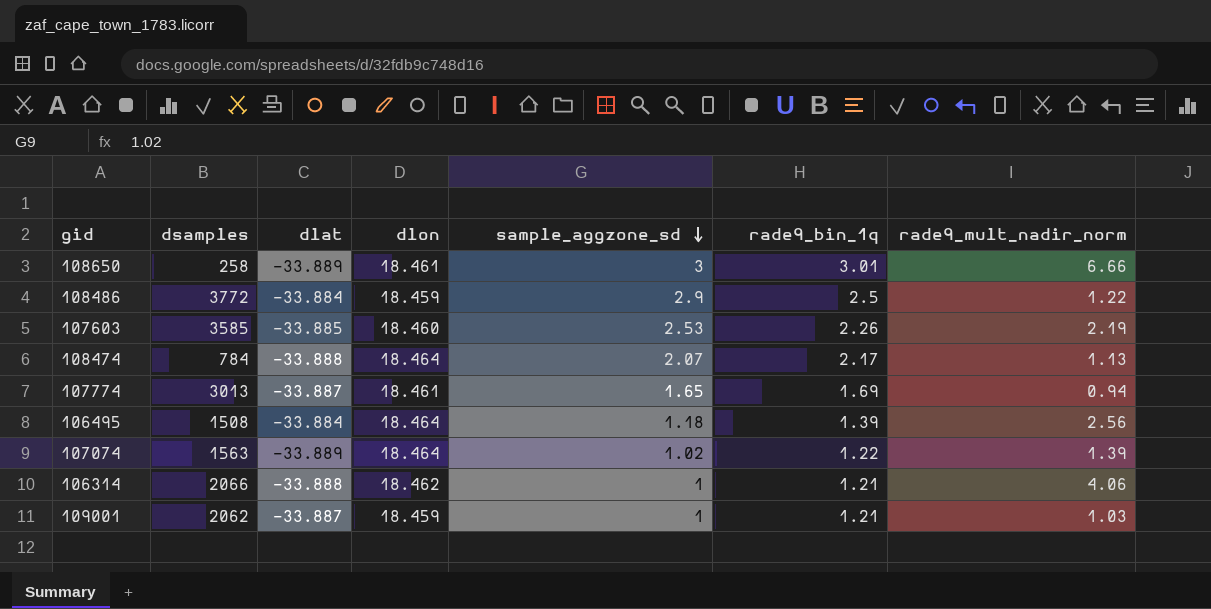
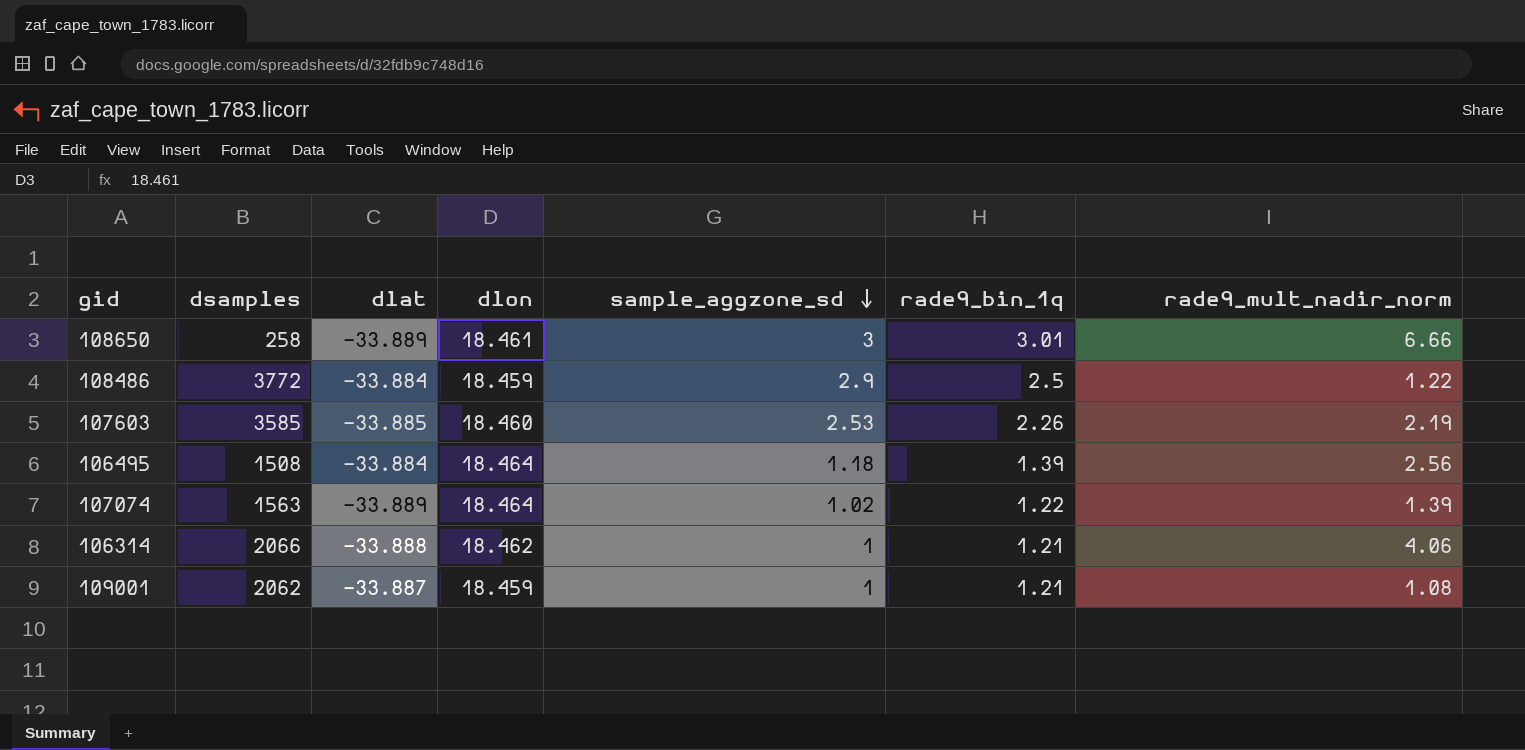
row 108474: 784 | -33.888 | 18.464 | 2.07 | 2.17 | 1.13 -> none
row 107774: 3013 | -33.887 | 18.461 | 1.65 | 1.69 | 0.94 -> none
109001 | rade9_mult_nadir_norm: 1.03 -> 1.08

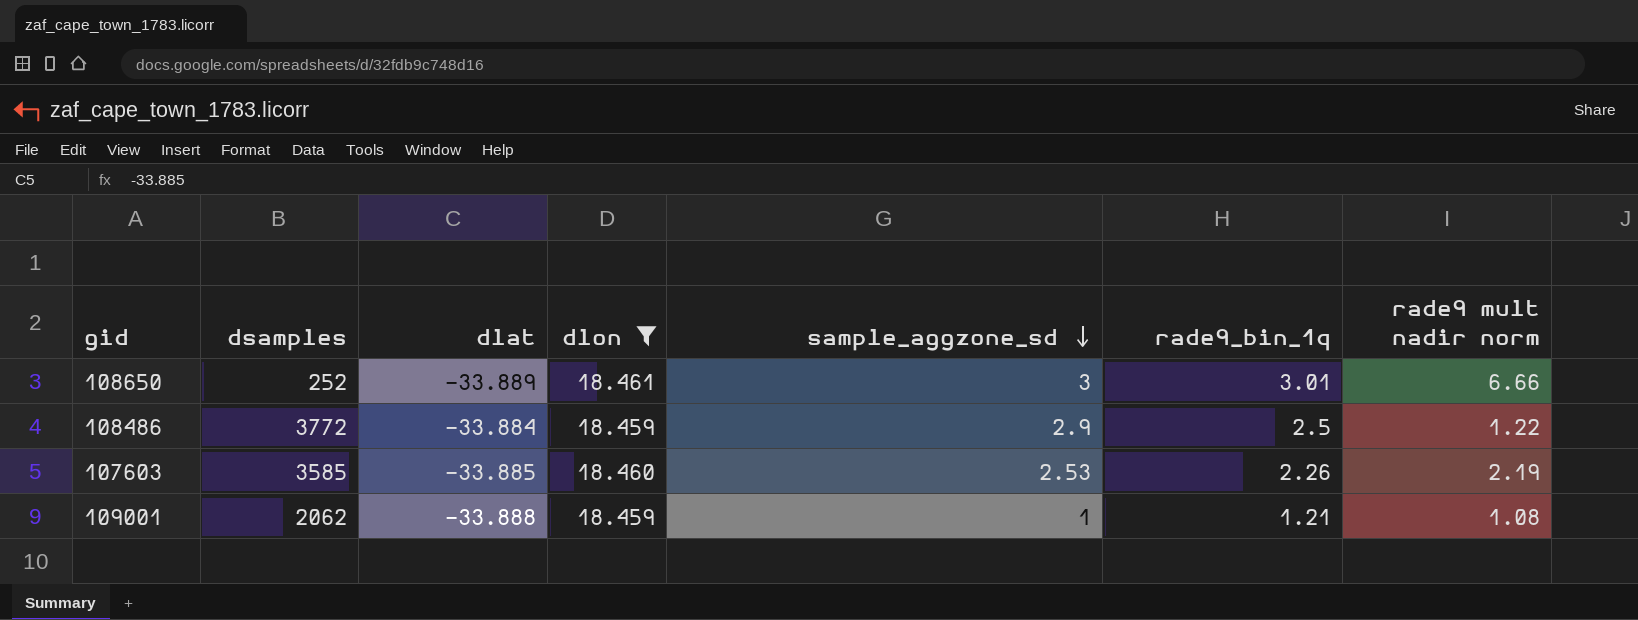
filter: none -> dlon <= 18.461
column name: rade9_mult_nadir_norm -> rade9 mult nadir norm
108650 | dsamples: 258 -> 252
109001 | dlat: -33.887 -> -33.888

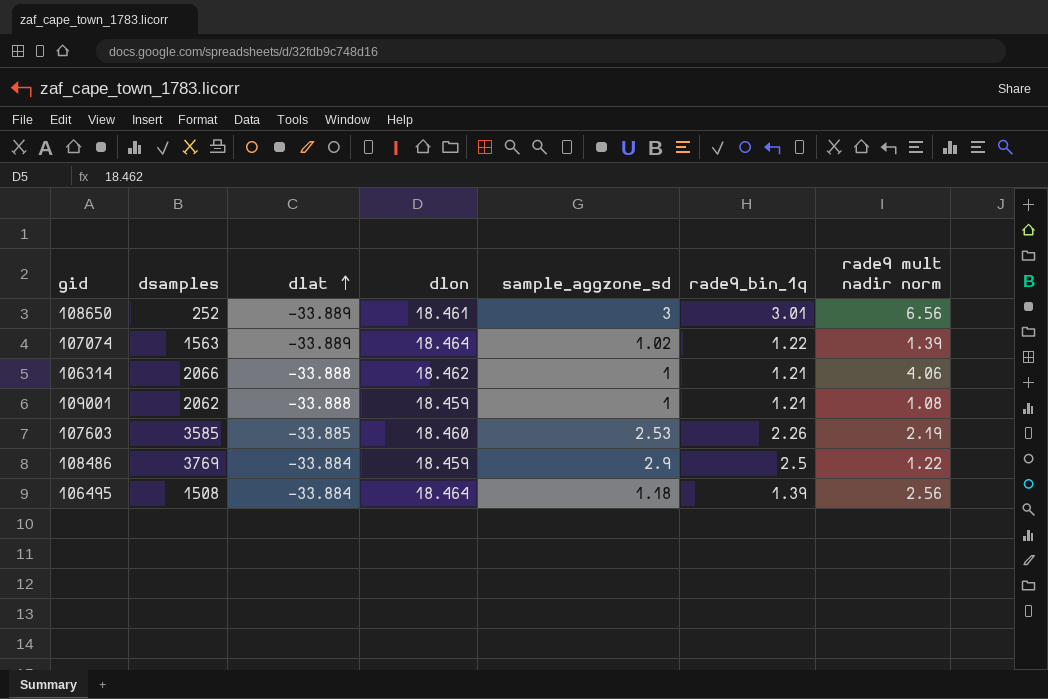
filter: dlon <= 18.461 -> none
row order: sample_aggzone_sd descending -> dlat ascending
108650 | rade9 mult nadir norm: 6.66 -> 6.56
108486 | dsamples: 3772 -> 3769

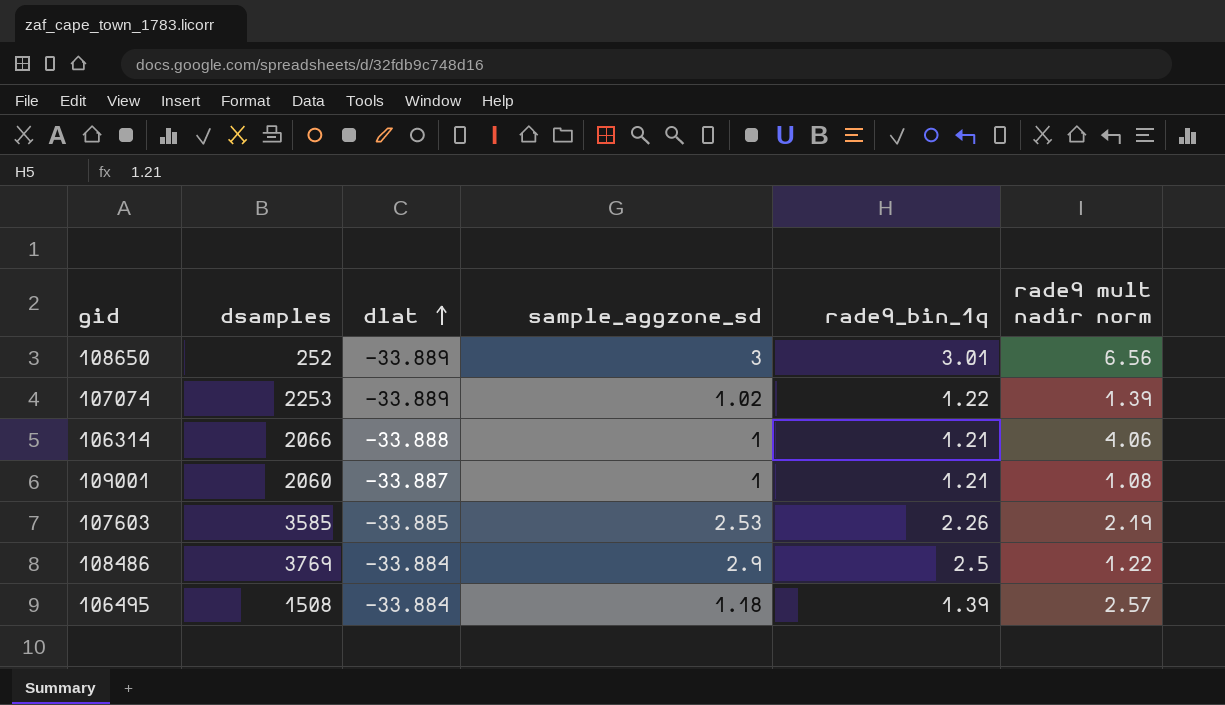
column dlon | position: 4 -> none
107074 | dsamples: 1563 -> 2253
109001 | dsamples: 2062 -> 2060
109001 | dlat: -33.888 -> -33.887
106495 | rade9 mult nadir norm: 2.56 -> 2.57

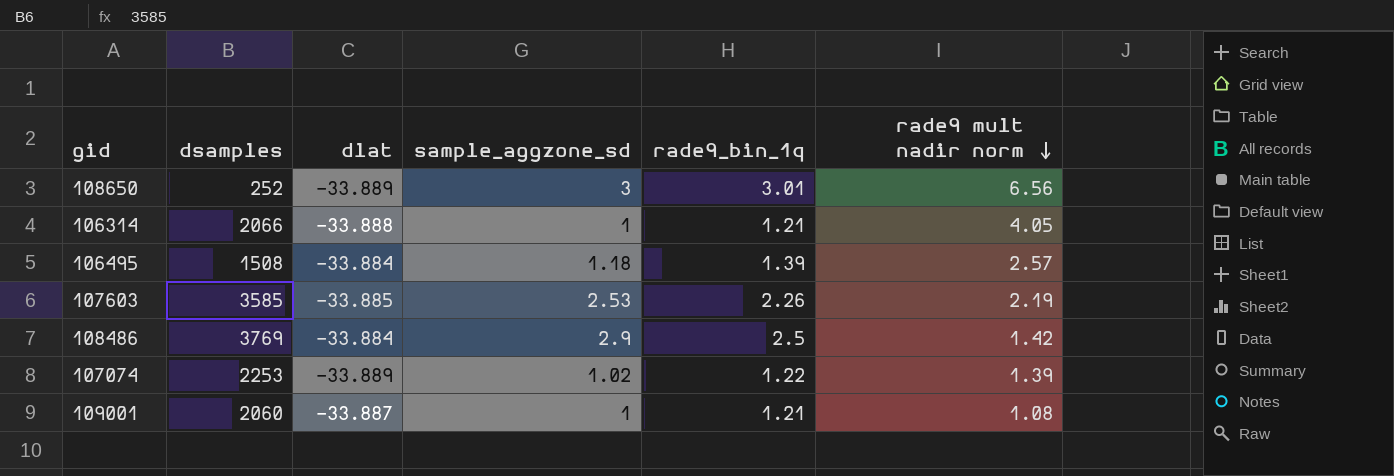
row order: dlat ascending -> rade9 mult nadir norm descending
106314 | rade9 mult nadir norm: 4.06 -> 4.05
108486 | rade9 mult nadir norm: 1.22 -> 1.42

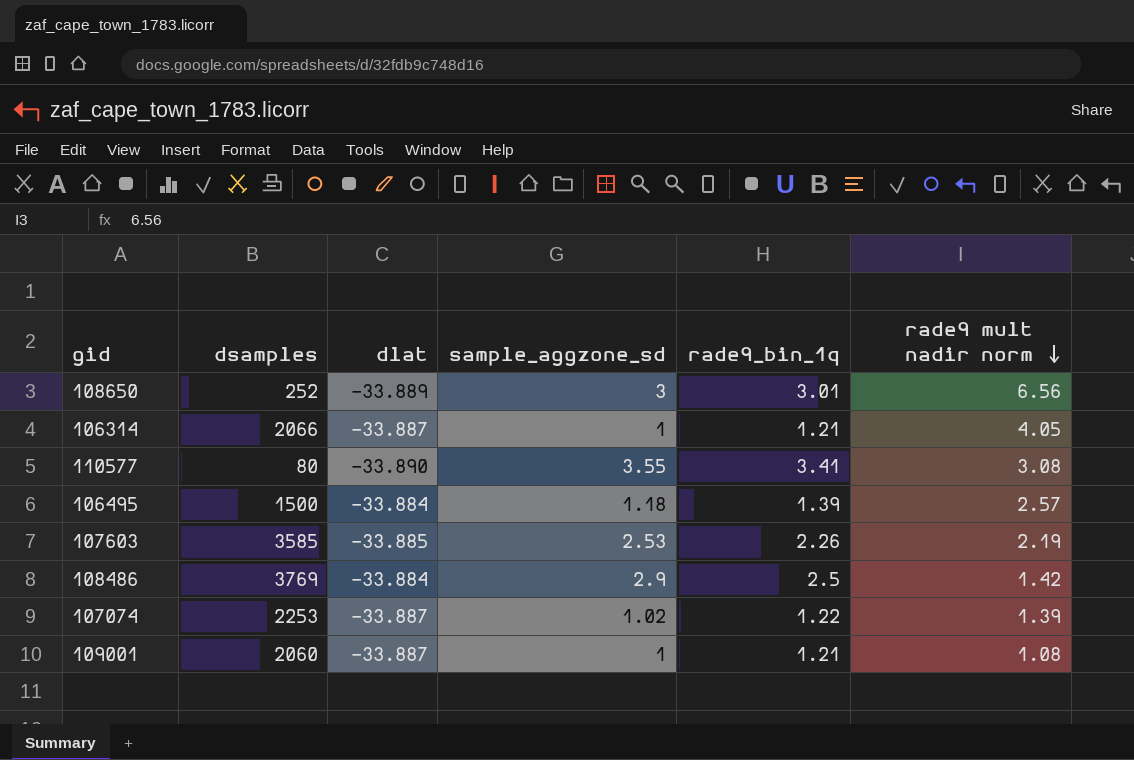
106314 | dlat: -33.888 -> -33.887
row 110577: none -> 80 | -33.890 | 3.55 | 3.41 | 3.08
106495 | dsamples: 1508 -> 1500
107074 | dlat: -33.889 -> -33.887

